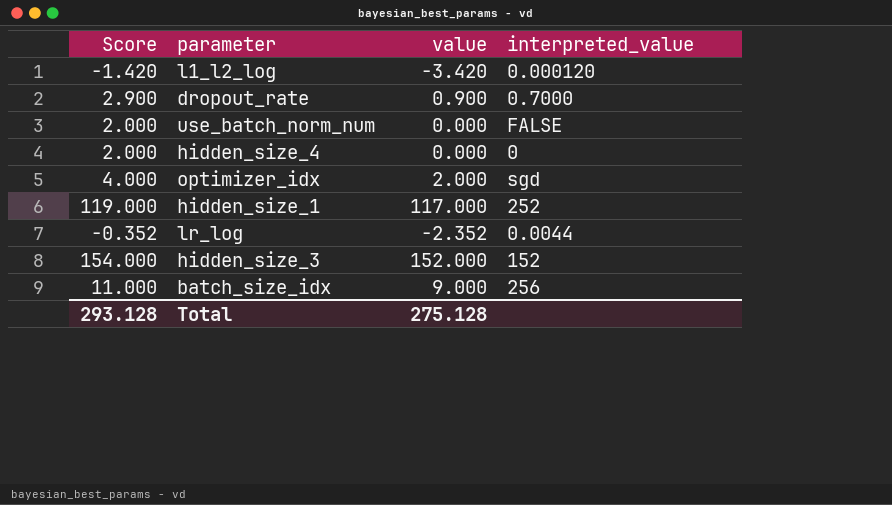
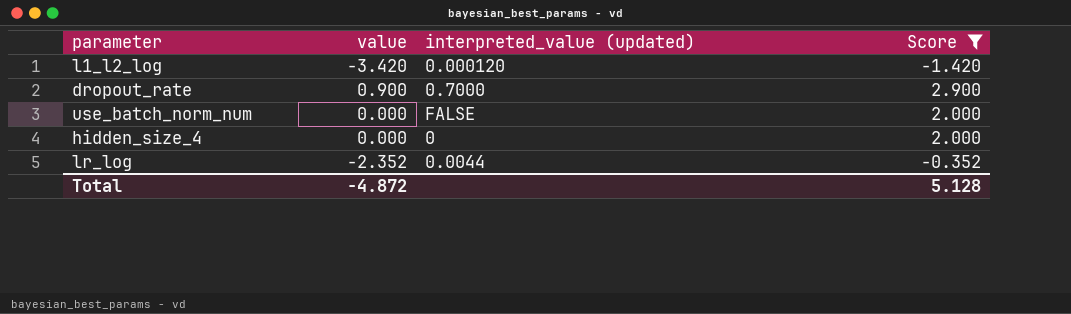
filter: none -> Score <= 2.900
column name: interpreted_value -> interpreted_value (updated)
column Score | position: 1 -> 4
Total | value: 275.128 -> -4.872
Total | Score: 293.128 -> 5.128

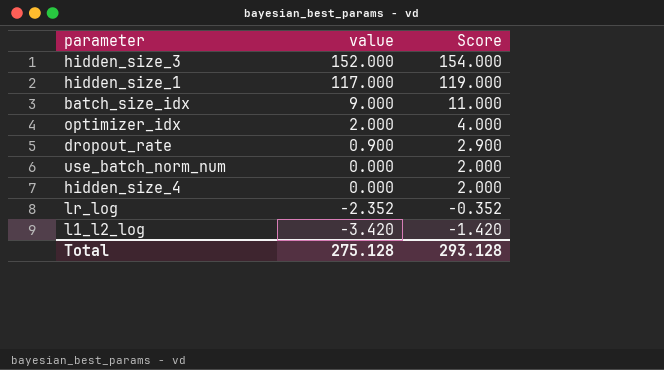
filter: Score <= 2.900 -> none
row order: none -> value descending
column interpreted_value (updated) | position: 3 -> none
Total | value: -4.872 -> 275.128
Total | Score: 5.128 -> 293.128

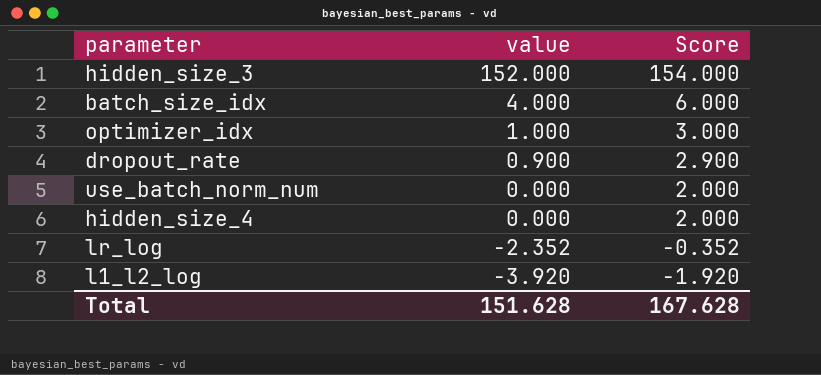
row hidden_size_1: 117.000 | 119.000 -> none
batch_size_idx | value: 9.000 -> 4.000
batch_size_idx | Score: 11.000 -> 6.000
optimizer_idx | value: 2.000 -> 1.000
optimizer_idx | Score: 4.000 -> 3.000
l1_l2_log | value: -3.420 -> -3.920
l1_l2_log | Score: -1.420 -> -1.920
Total | value: 275.128 -> 151.628
Total | Score: 293.128 -> 167.628

